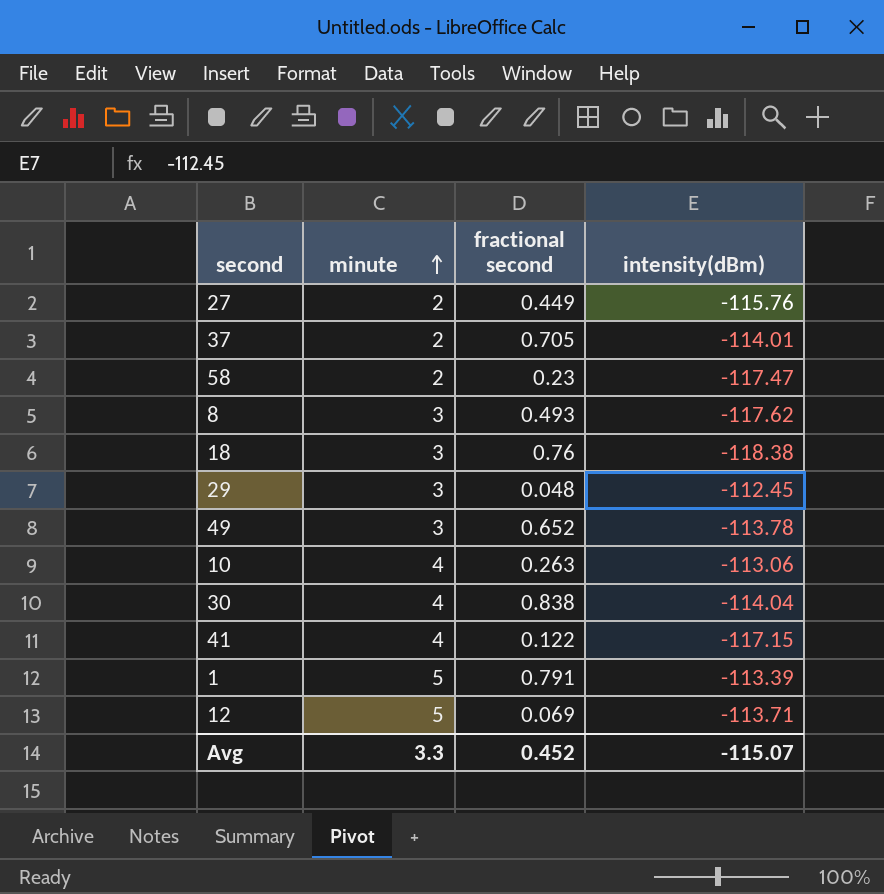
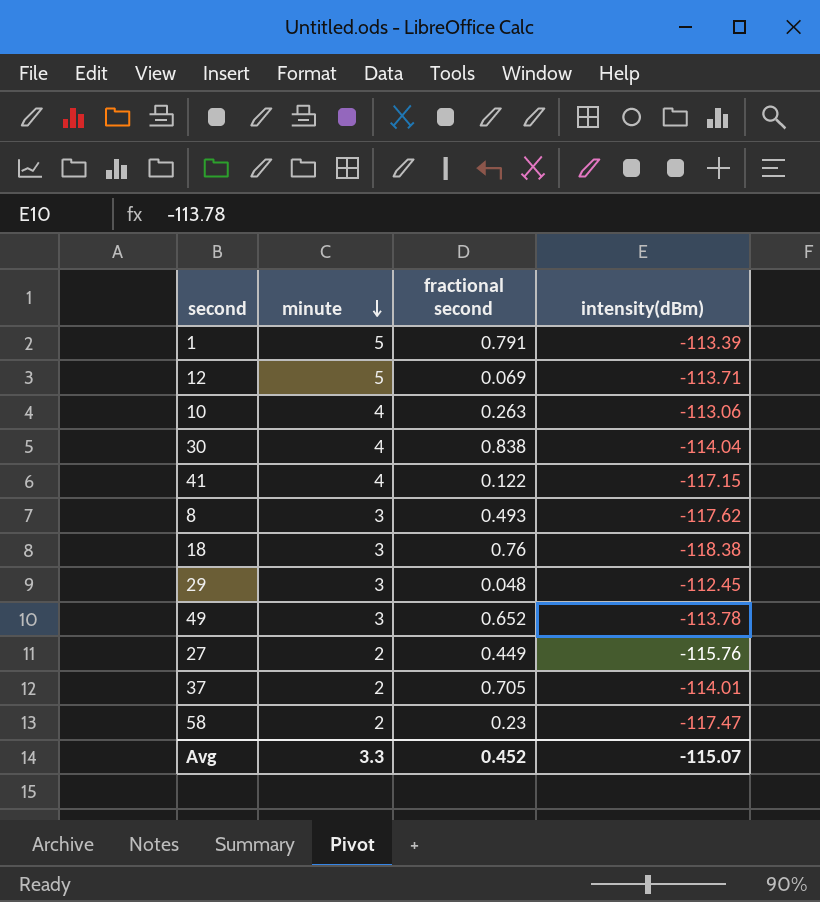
row order: minute ascending -> minute descending

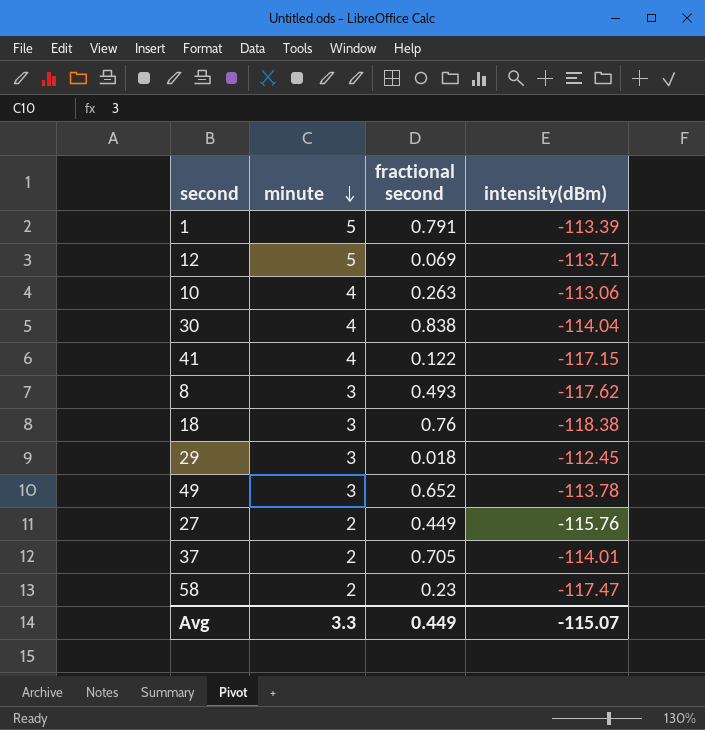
29 | fractional second: 0.048 -> 0.018
Avg | fractional second: 0.452 -> 0.449

